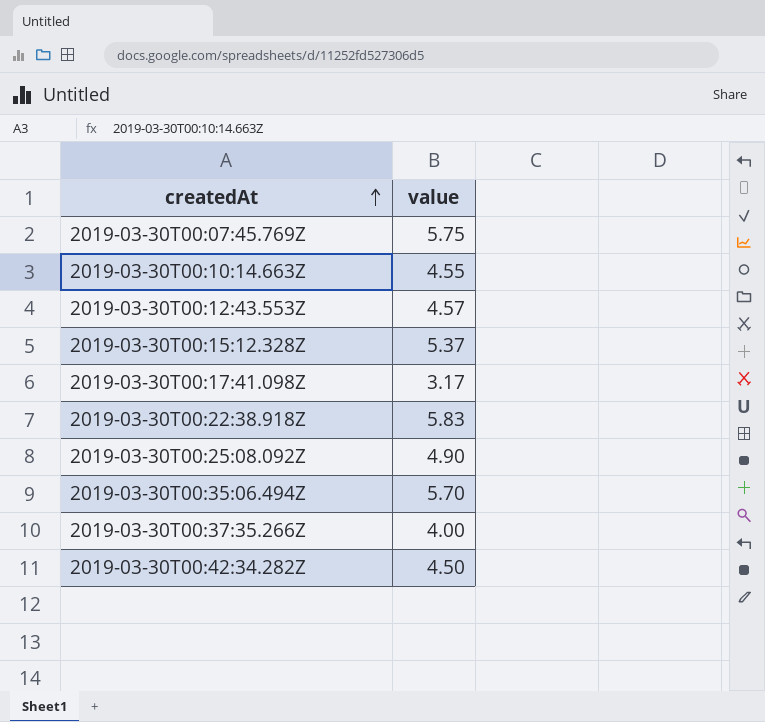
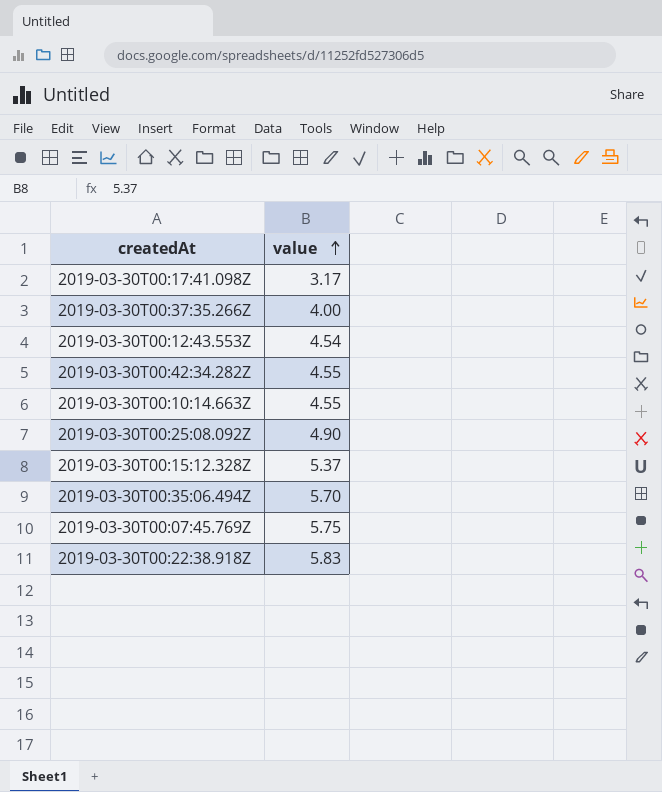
row order: createdAt ascending -> value ascending
2019-03-30T00:12:43.553Z | value: 4.57 -> 4.54
2019-03-30T00:42:34.282Z | value: 4.50 -> 4.55

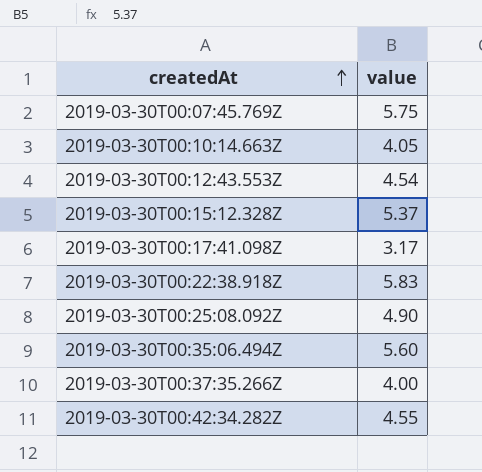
row order: value ascending -> createdAt ascending
2019-03-30T00:10:14.663Z | value: 4.55 -> 4.05
2019-03-30T00:35:06.494Z | value: 5.70 -> 5.60

